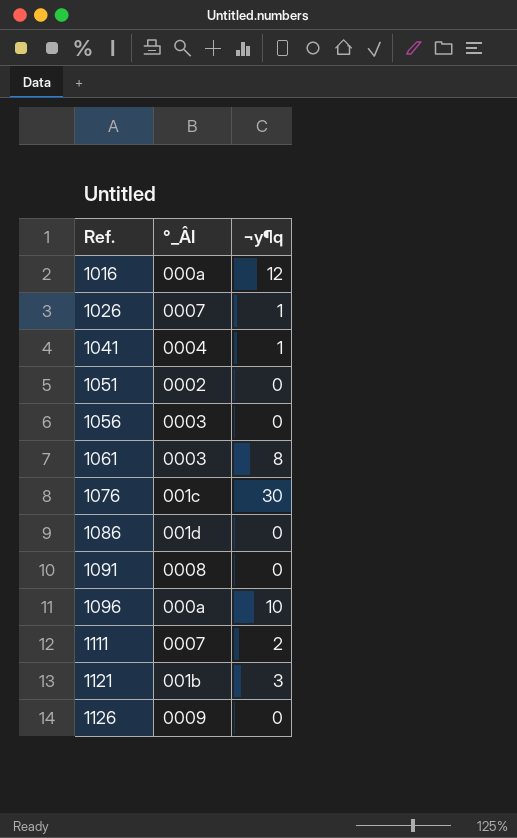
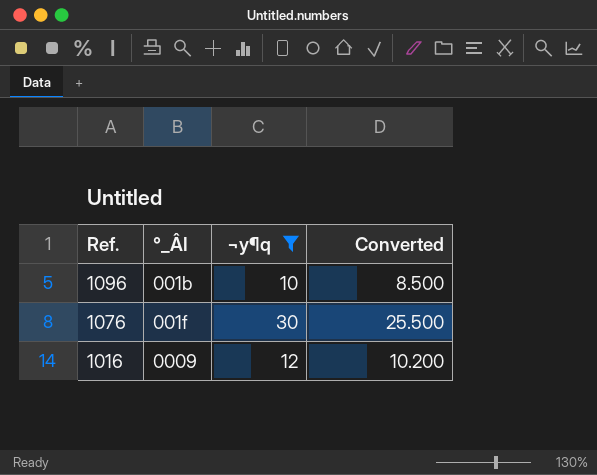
filter: none -> ¬y¶q >= 10
row order: Ref. ascending -> Ref. descending
column Converted | formula: none -> [¬y¶q] * 0.85
1096 | °_ÂI: 000a -> 001b
1076 | °_ÂI: 001c -> 001f
1016 | °_ÂI: 000a -> 0009

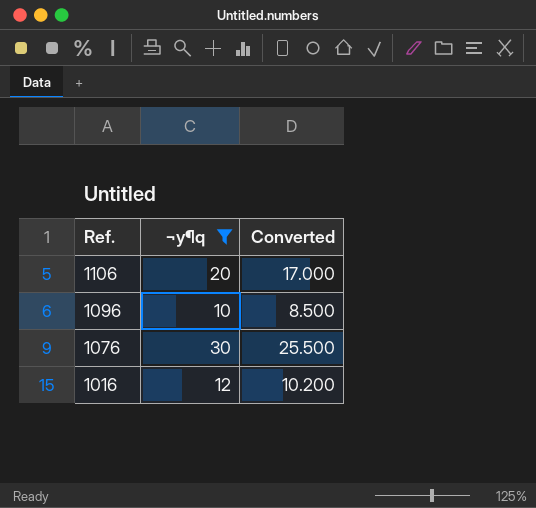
column °_ÂI | position: 2 -> none
row 1106: none -> 20 | 17.000

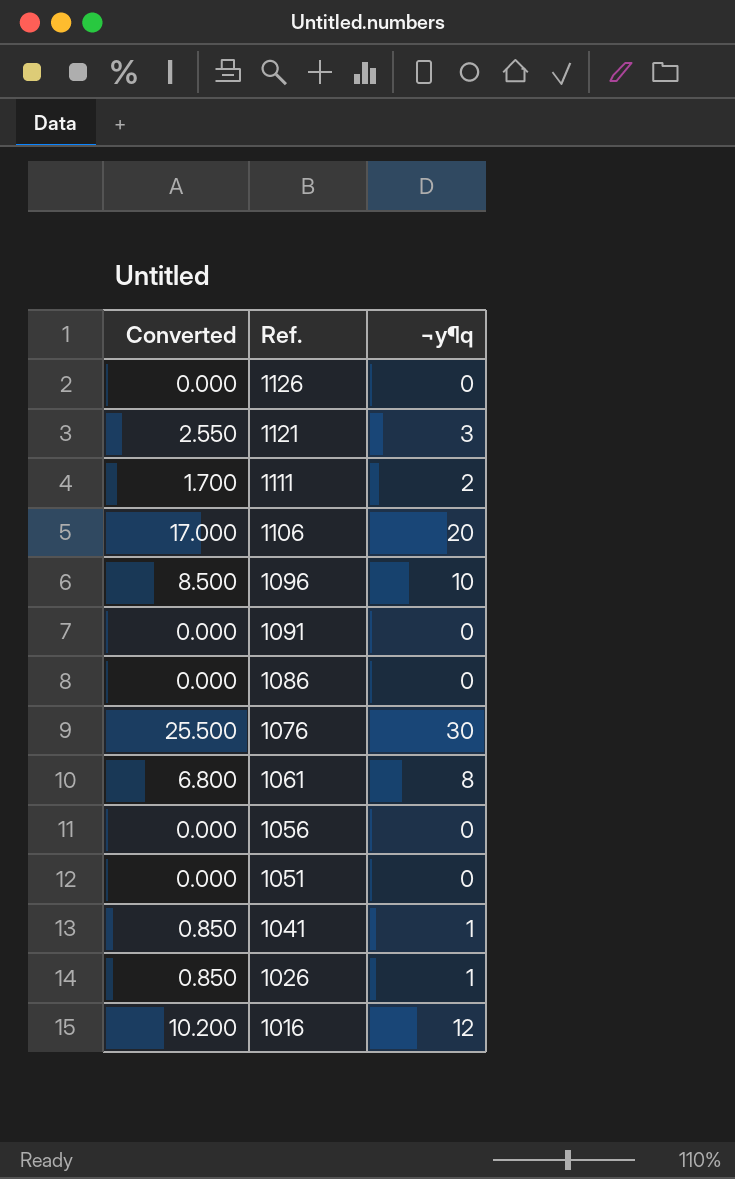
filter: ¬y¶q >= 10 -> none
column Converted | position: 3 -> 1

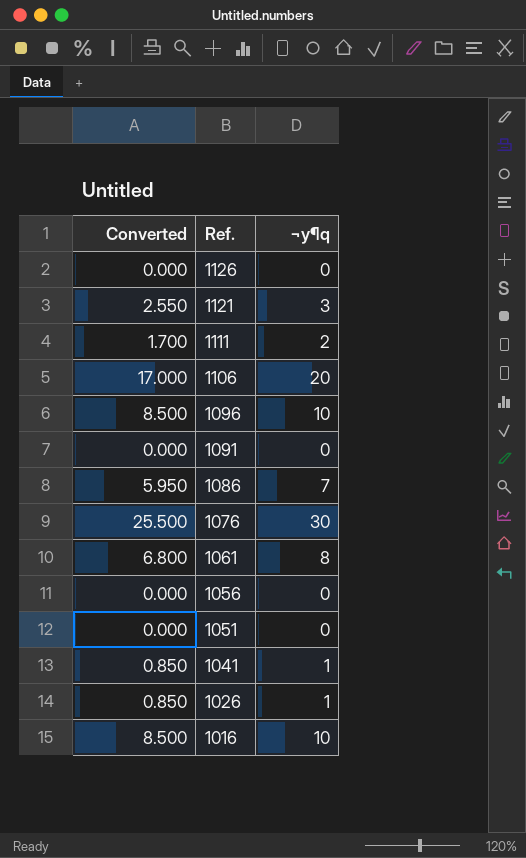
1086 | Converted: 0.000 -> 5.950
1086 | ¬y¶q: 0 -> 7
1016 | Converted: 10.200 -> 8.500
1016 | ¬y¶q: 12 -> 10

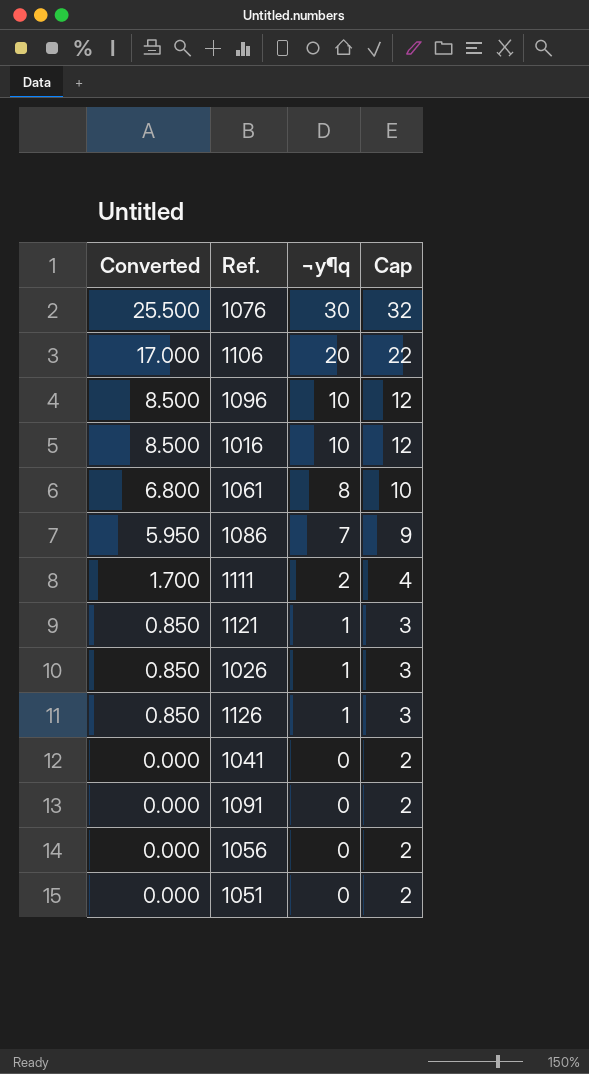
row order: Ref. descending -> Converted descending
column Cap | formula: none -> [¬y¶q] + 2
1121 | Converted: 2.550 -> 0.850
1121 | ¬y¶q: 3 -> 1
1126 | Converted: 0.000 -> 0.850
1126 | ¬y¶q: 0 -> 1
1041 | Converted: 0.850 -> 0.000
1041 | ¬y¶q: 1 -> 0

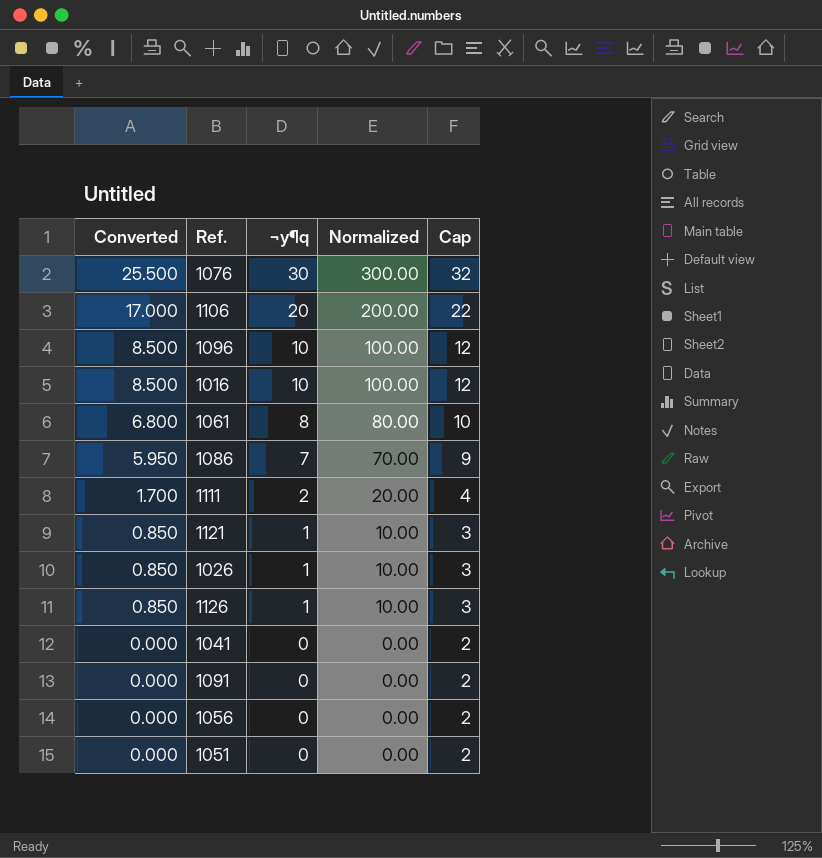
column Normalized | formula: none -> [¬y¶q] * 10

